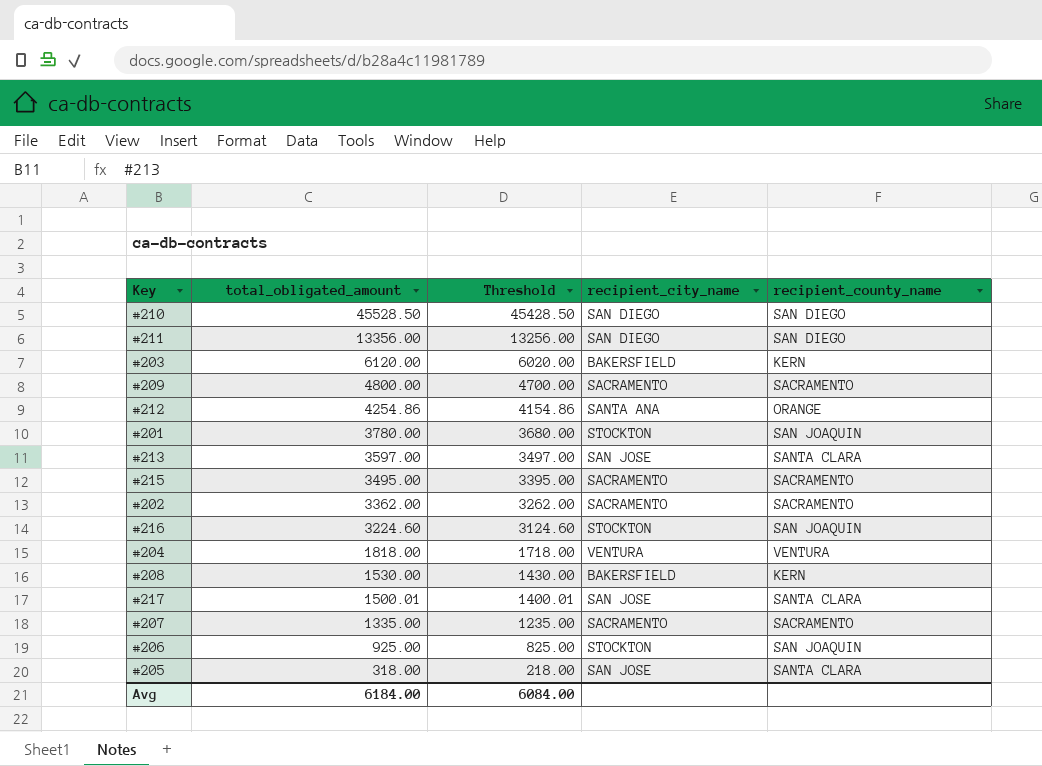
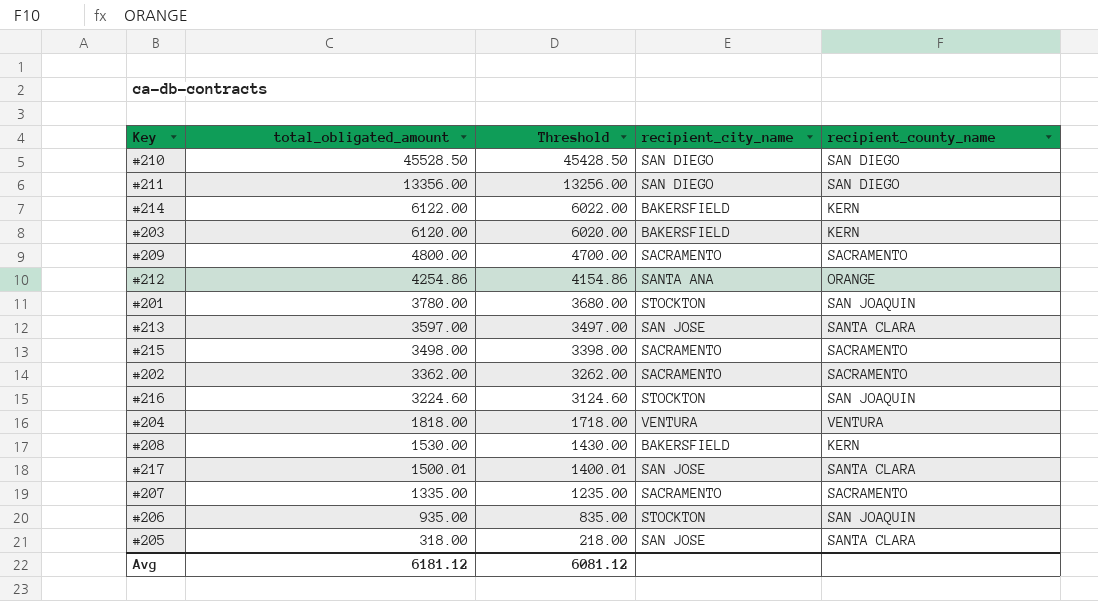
row #214: none -> 6122.00 | 6022.00 | BAKERSFIELD | KERN
#215 | total_obligated_amount: 3495.00 -> 3498.00
#215 | Threshold: 3395.00 -> 3398.00
#206 | total_obligated_amount: 925.00 -> 935.00
#206 | Threshold: 825.00 -> 835.00
Avg | total_obligated_amount: 6184.00 -> 6181.12
Avg | Threshold: 6084.00 -> 6081.12

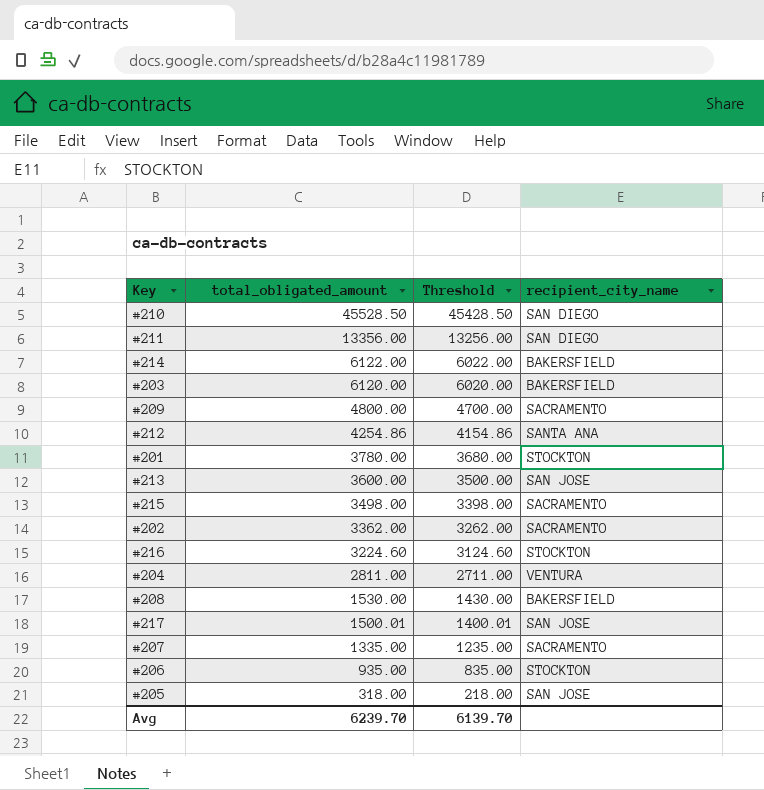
column recipient_county_name | position: 5 -> none
#213 | total_obligated_amount: 3597.00 -> 3600.00
#213 | Threshold: 3497.00 -> 3500.00
#204 | total_obligated_amount: 1818.00 -> 2811.00
#204 | Threshold: 1718.00 -> 2711.00
Avg | total_obligated_amount: 6181.12 -> 6239.70
Avg | Threshold: 6081.12 -> 6139.70

